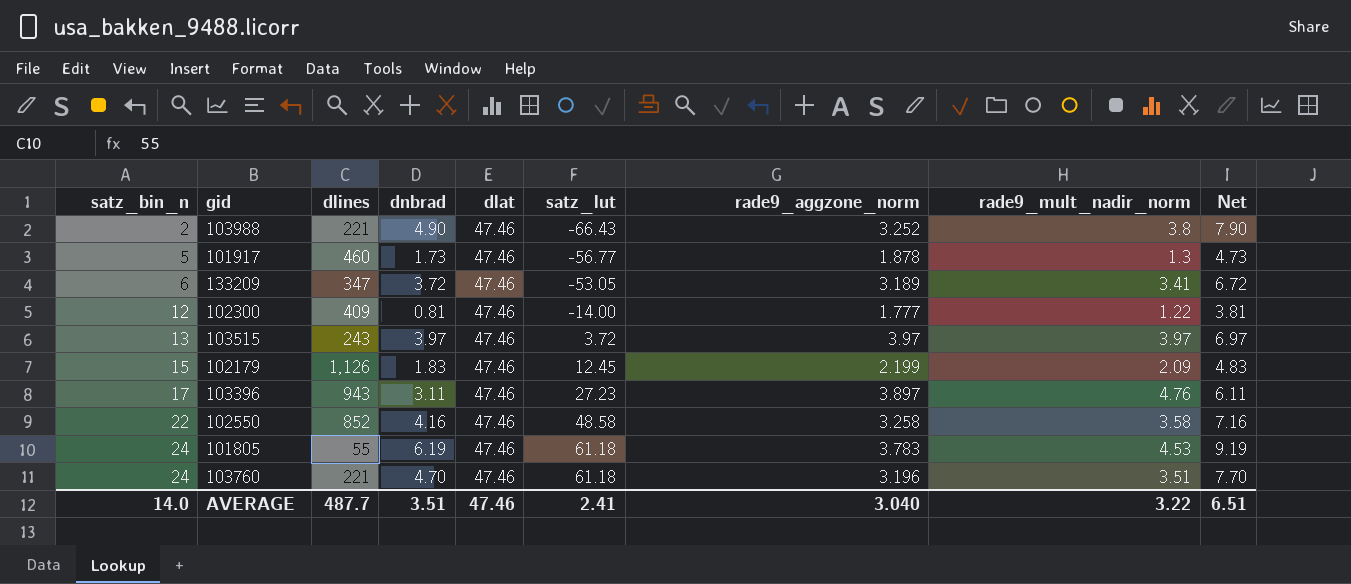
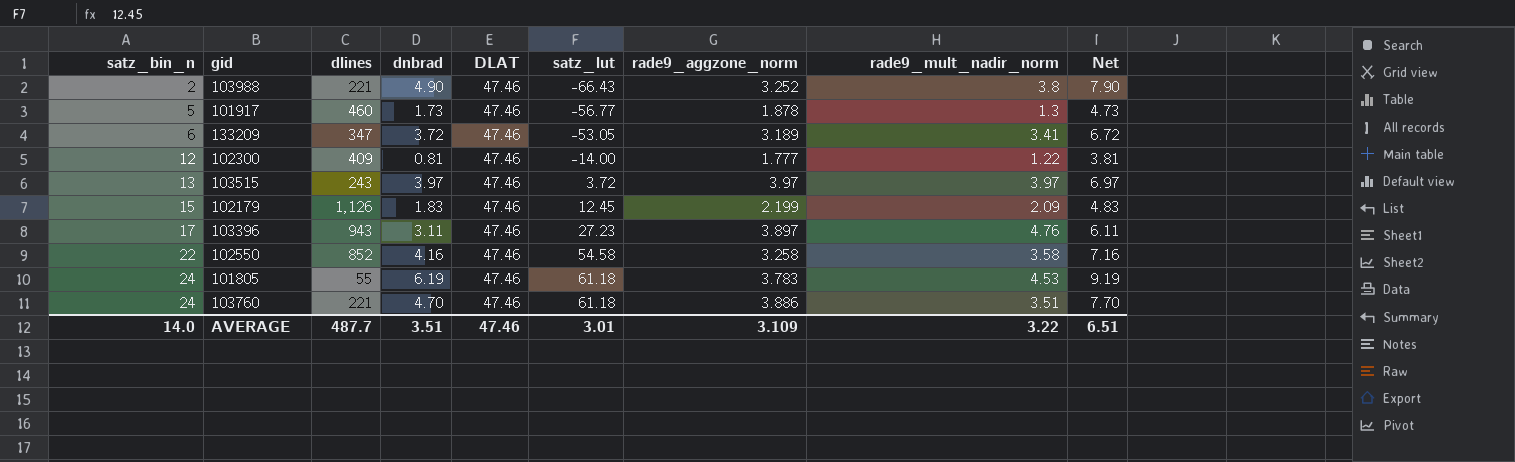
column name: dlat -> DLAT
102550 | satz_lut: 48.58 -> 54.58
103760 | rade9_aggzone_norm: 3.196 -> 3.886
AVERAGE | satz_lut: 2.41 -> 3.01
AVERAGE | rade9_aggzone_norm: 3.040 -> 3.109

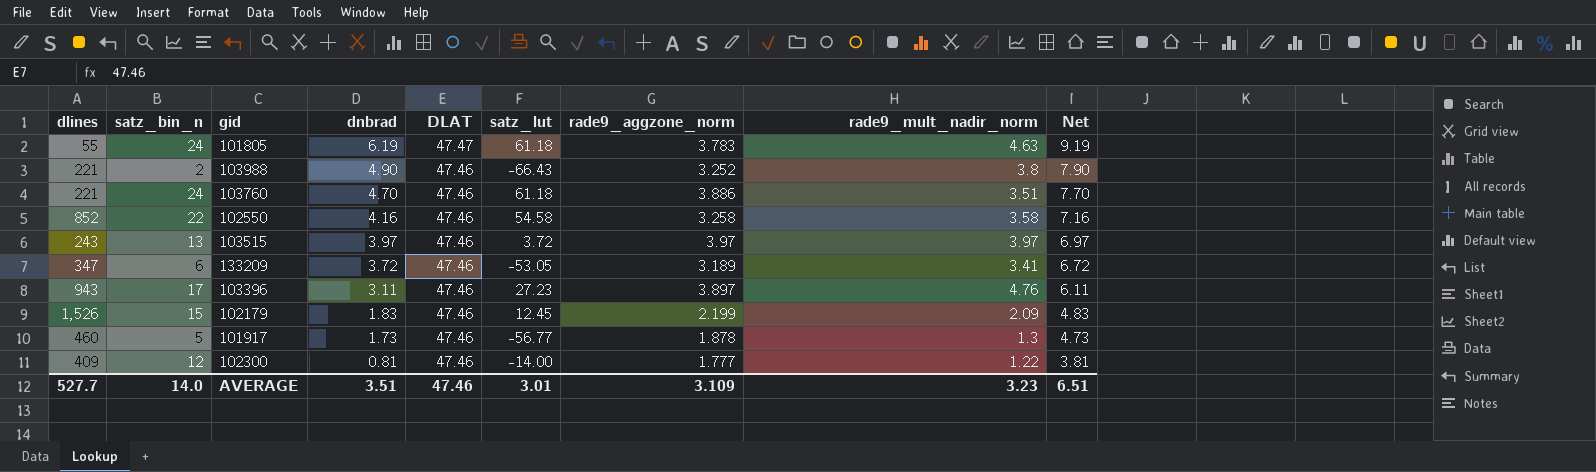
row order: satz_bin_n ascending -> dnbrad descending
column dlines | position: 3 -> 1
101805 | DLAT: 47.46 -> 47.47
101805 | rade9_mult_nadir_norm: 4.53 -> 4.63
102179 | dlines: 1,126 -> 1,526
AVERAGE | dlines: 487.7 -> 527.7
AVERAGE | rade9_mult_nadir_norm: 3.22 -> 3.23

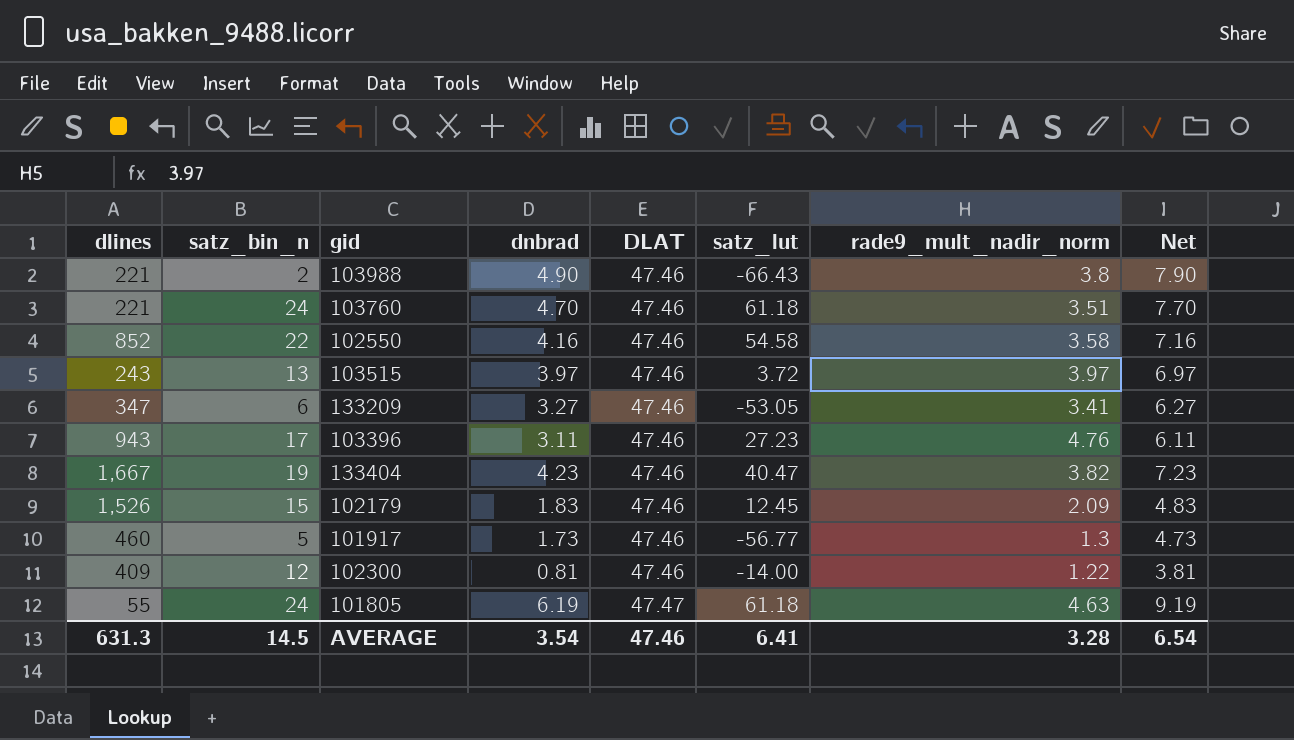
row order: dnbrad descending -> DLAT ascending
column rade9_aggzone_norm | position: 7 -> none
133209 | dnbrad: 3.72 -> 3.27
133209 | Net: 6.72 -> 6.27
row 133404: none -> 1,667 | 19 | 4.23 | 47.46 | 40.47 | 3.82 | 7.23
AVERAGE | dlines: 527.7 -> 631.3
AVERAGE | satz_bin_n: 14.0 -> 14.5
AVERAGE | dnbrad: 3.51 -> 3.54
AVERAGE | satz_lut: 3.01 -> 6.41
AVERAGE | rade9_mult_nadir_norm: 3.23 -> 3.28
AVERAGE | Net: 6.51 -> 6.54

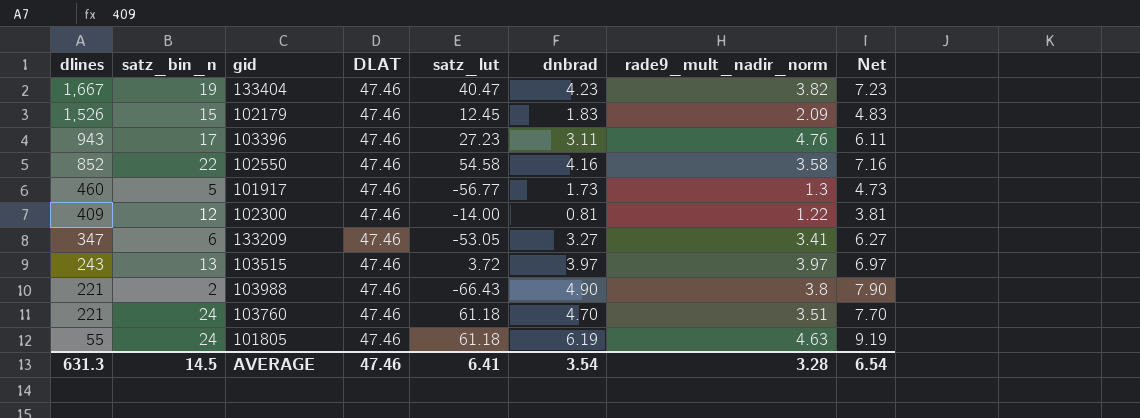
row order: DLAT ascending -> dlines descending
column dnbrad | position: 4 -> 6
101805 | DLAT: 47.47 -> 47.46

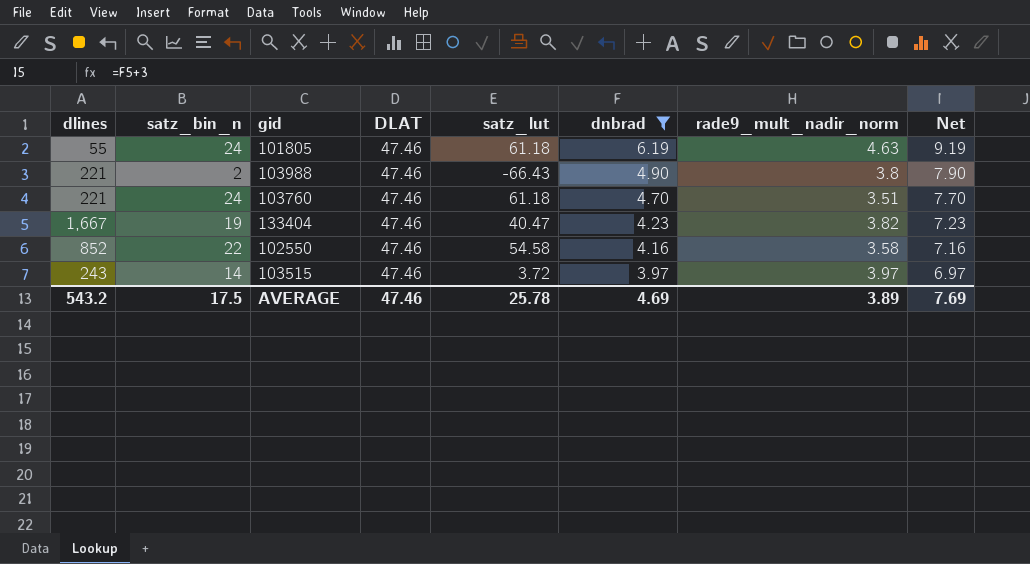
filter: none -> dnbrad >= 3.97
row order: dlines descending -> dnbrad descending
103515 | satz_bin_n: 13 -> 14
AVERAGE | dlines: 631.3 -> 543.2
AVERAGE | satz_bin_n: 14.5 -> 17.5
AVERAGE | satz_lut: 6.41 -> 25.78
AVERAGE | dnbrad: 3.54 -> 4.69
AVERAGE | rade9_mult_nadir_norm: 3.28 -> 3.89
AVERAGE | Net: 6.54 -> 7.69

